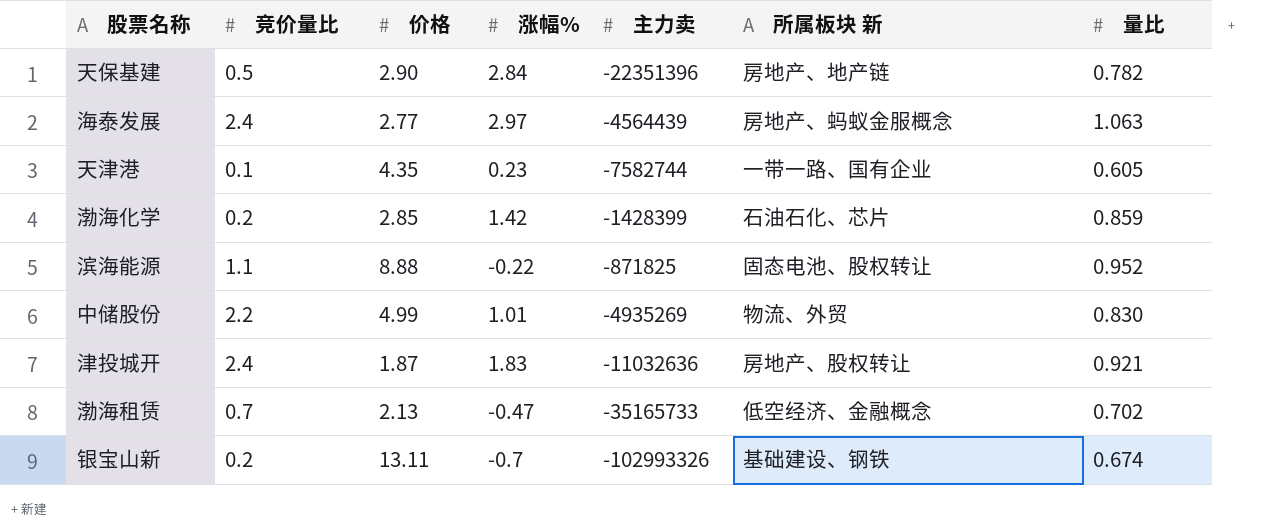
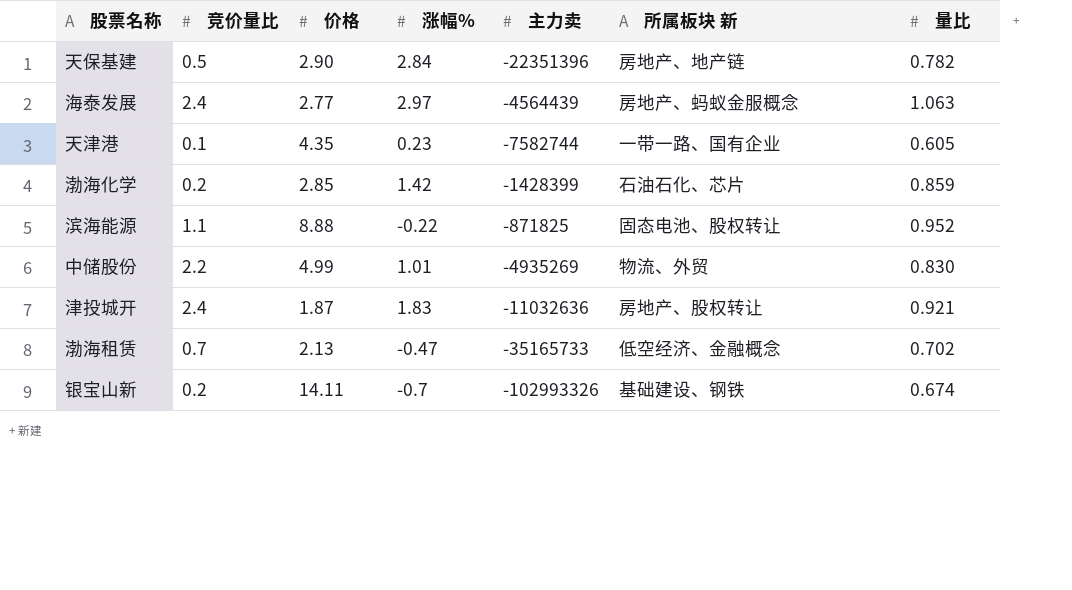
银宝山新 | 价格: 13.11 -> 14.11

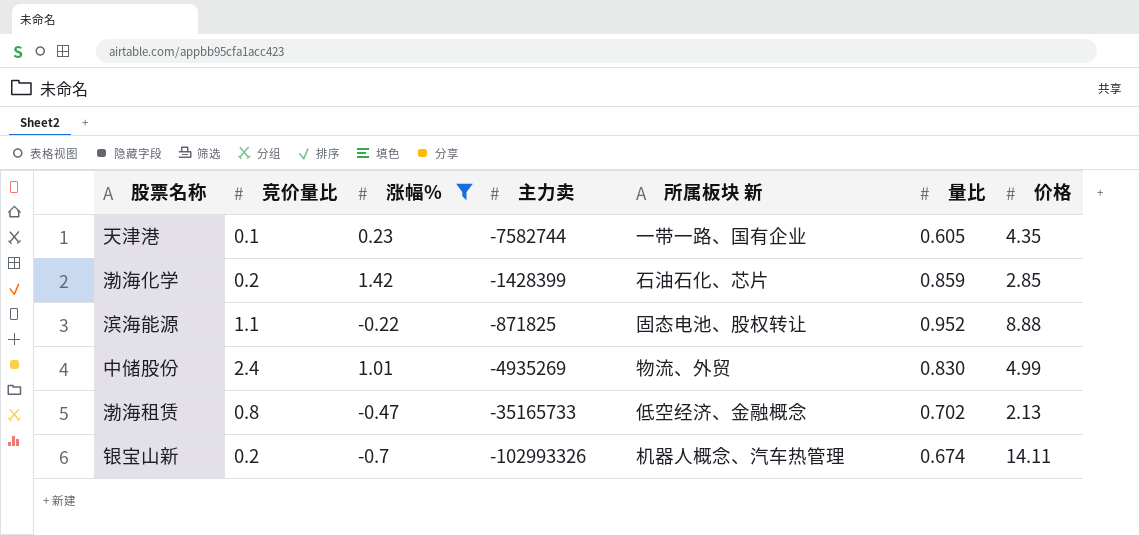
filter: none -> 涨幅% <= 1.42
column 价格 | position: 3 -> 7
中储股份 | 竞价量比: 2.2 -> 2.4
渤海租赁 | 竞价量比: 0.7 -> 0.8
银宝山新 | 所属板块 新: 基础建设、钢铁 -> 机器人概念、汽车热管理

